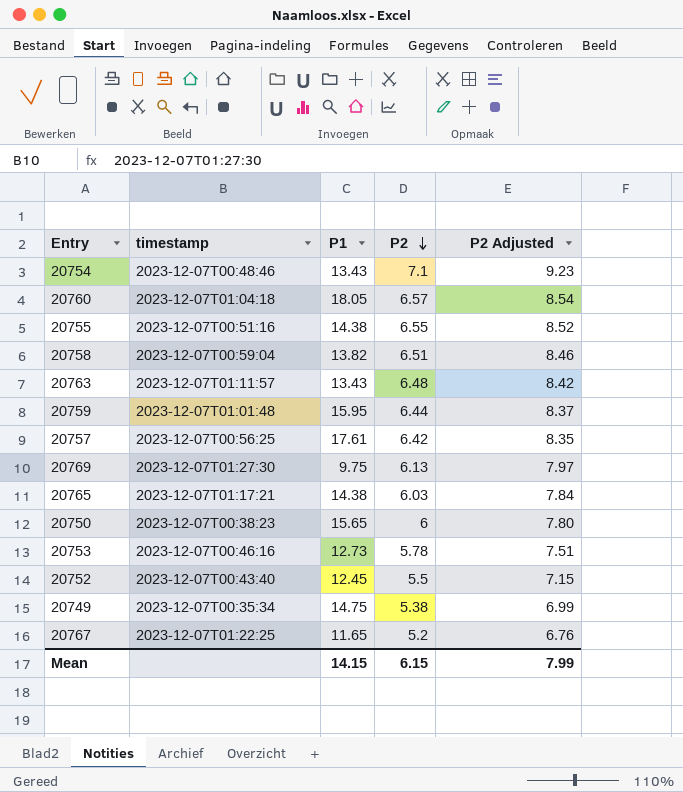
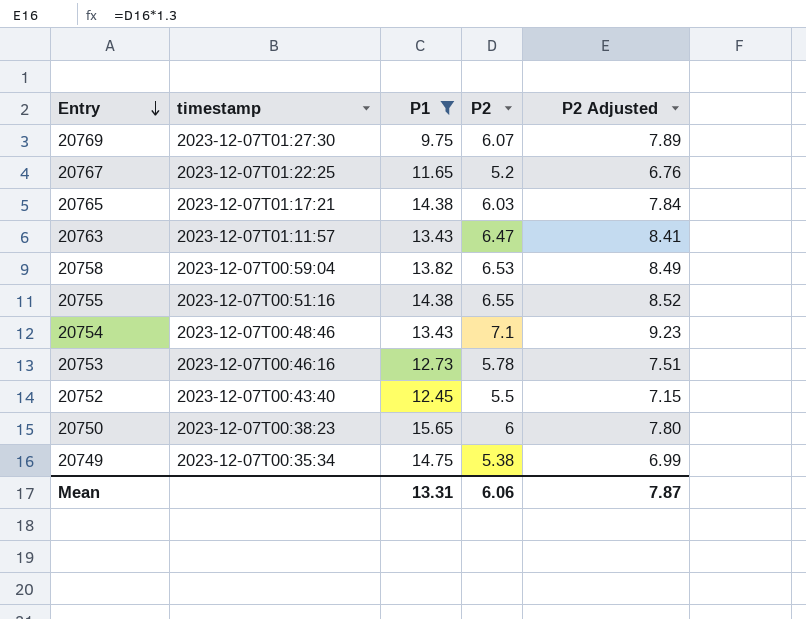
filter: none -> P1 <= 15.65
row order: P2 descending -> Entry descending
20769 | P2: 6.13 -> 6.07
20769 | P2 Adjusted: 7.97 -> 7.89
20763 | P2: 6.48 -> 6.47
20763 | P2 Adjusted: 8.42 -> 8.41
20758 | P2: 6.51 -> 6.53
20758 | P2 Adjusted: 8.46 -> 8.49
Mean | P1: 14.15 -> 13.31
Mean | P2: 6.15 -> 6.06
Mean | P2 Adjusted: 7.99 -> 7.87

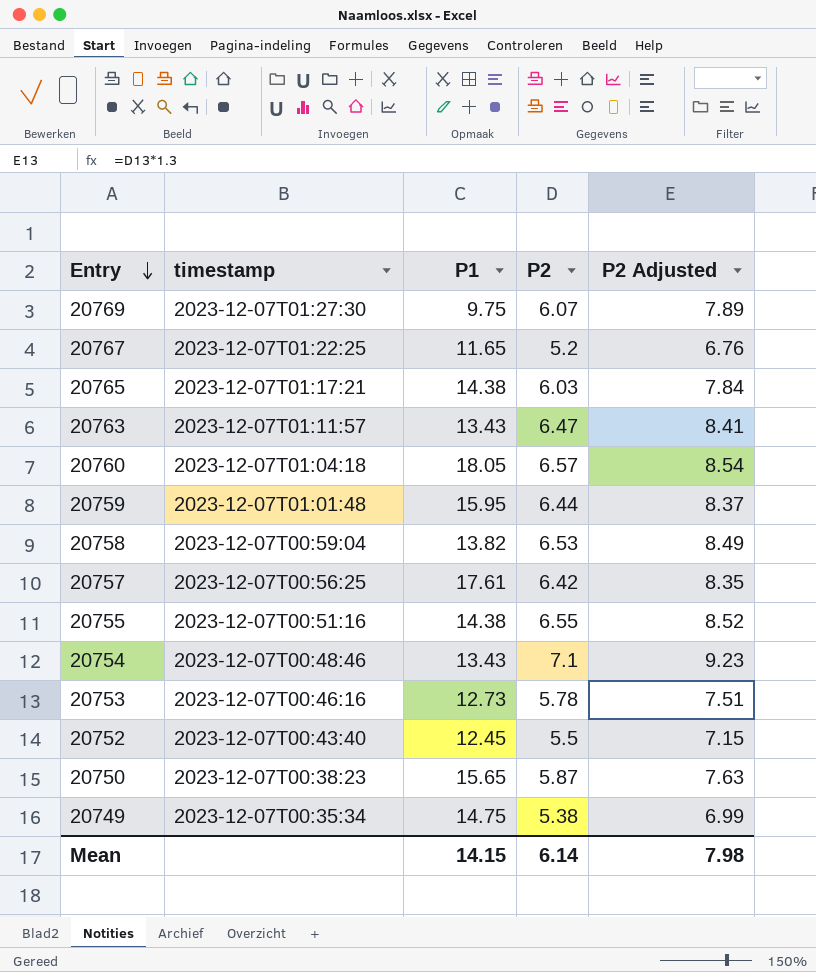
filter: P1 <= 15.65 -> none
20750 | P2: 6 -> 5.87
20750 | P2 Adjusted: 7.80 -> 7.63
Mean | P1: 13.31 -> 14.15
Mean | P2: 6.06 -> 6.14
Mean | P2 Adjusted: 7.87 -> 7.98

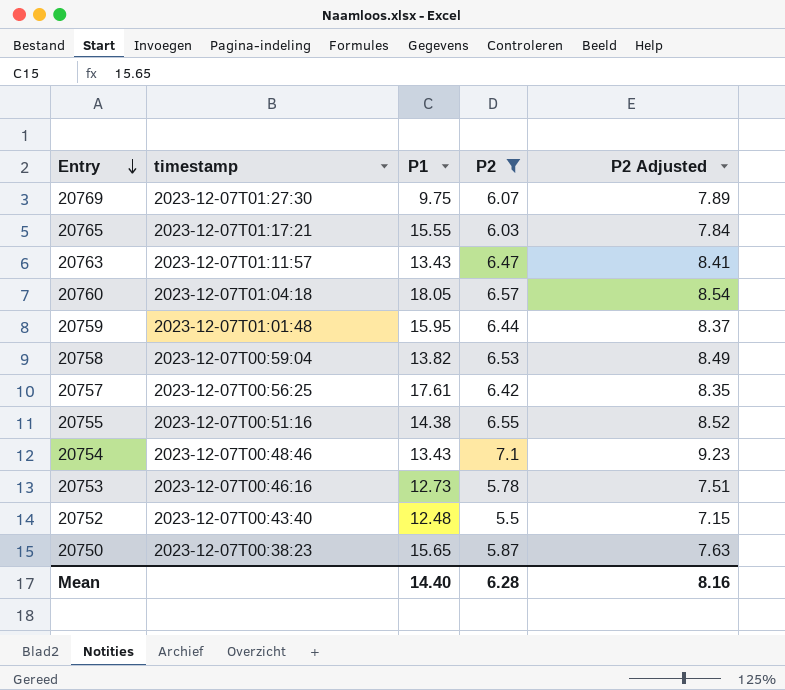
filter: none -> P2 >= 5.5
20765 | P1: 14.38 -> 15.55
20752 | P1: 12.45 -> 12.48
Mean | P1: 14.15 -> 14.40
Mean | P2: 6.14 -> 6.28
Mean | P2 Adjusted: 7.98 -> 8.16

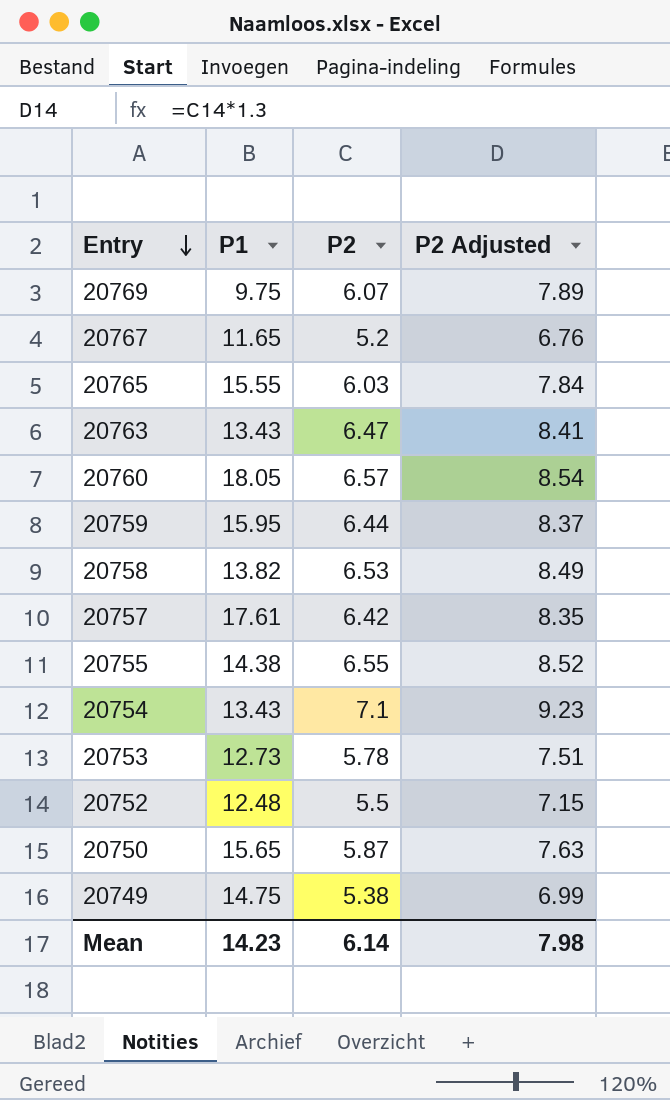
filter: P2 >= 5.5 -> none
column timestamp | position: 2 -> none
Mean | P1: 14.40 -> 14.23
Mean | P2: 6.28 -> 6.14
Mean | P2 Adjusted: 8.16 -> 7.98

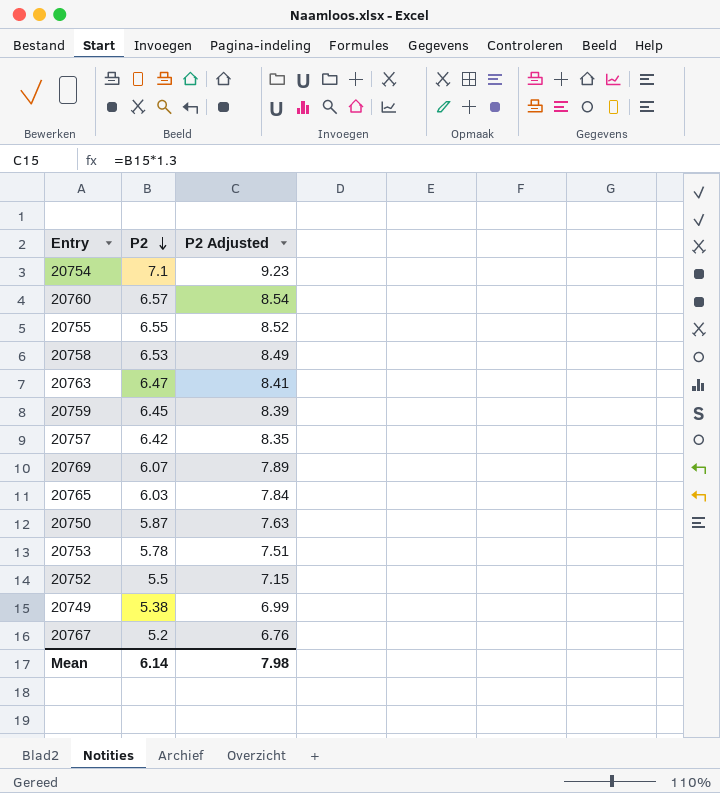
row order: Entry descending -> P2 descending
column P1 | position: 2 -> none
20759 | P2: 6.44 -> 6.45
20759 | P2 Adjusted: 8.37 -> 8.39

